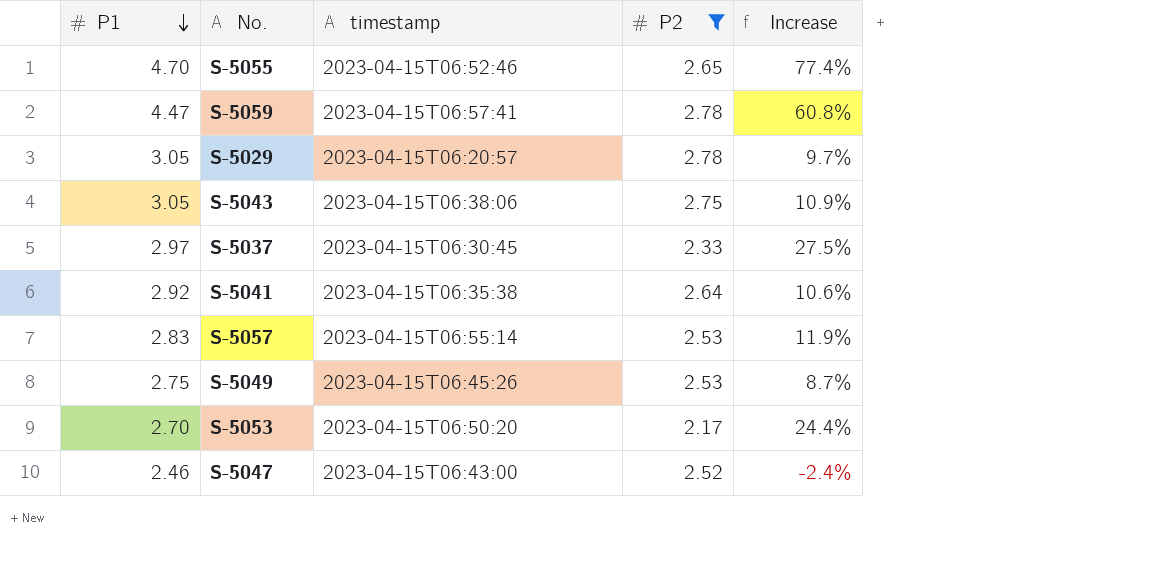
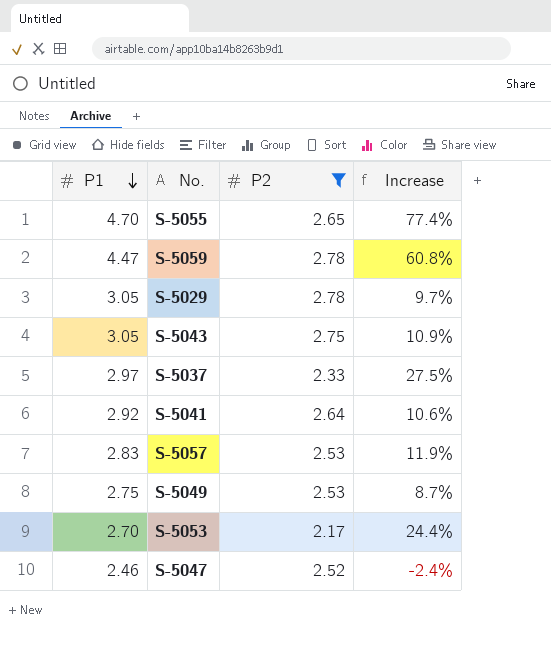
column timestamp | position: 3 -> none

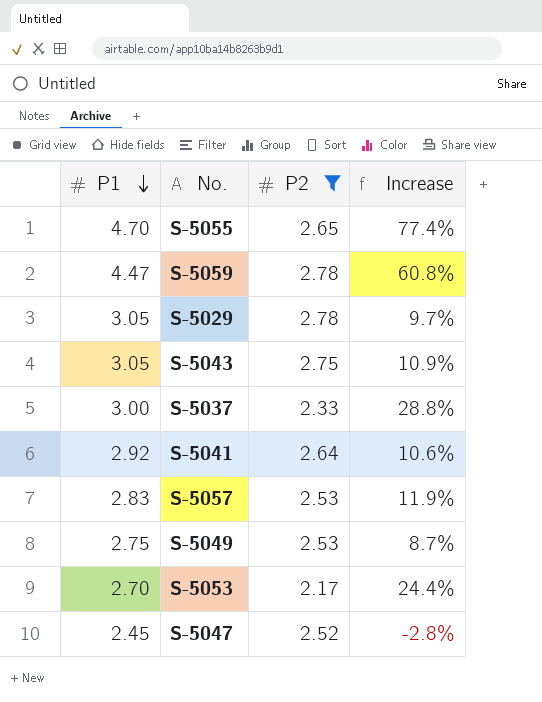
S-5037 | P1: 2.97 -> 3.00
S-5037 | Increase: 27.5% -> 28.8%
S-5047 | P1: 2.46 -> 2.45
S-5047 | Increase: -2.4% -> -2.8%

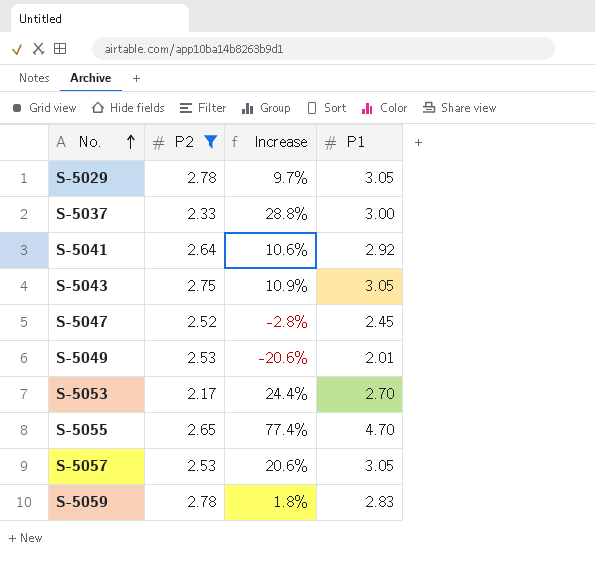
row order: P1 descending -> No. ascending
column P1 | position: 1 -> 4
S-5049 | Increase: 8.7% -> -20.6%
S-5049 | P1: 2.75 -> 2.01
S-5057 | Increase: 11.9% -> 20.6%
S-5057 | P1: 2.83 -> 3.05
S-5059 | Increase: 60.8% -> 1.8%
S-5059 | P1: 4.47 -> 2.83

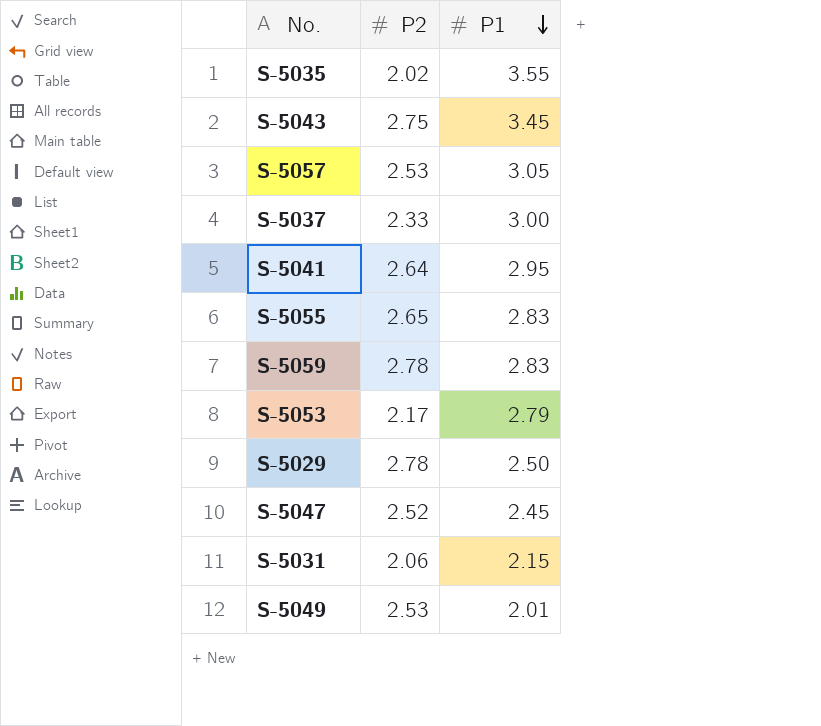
filter: P2 >= 2.17 -> none
row order: No. ascending -> P1 descending
column Increase | formula: ([P1] - [P2]) / [P2] -> none
S-5043 | P1: 3.05 -> 3.45
S-5041 | P1: 2.92 -> 2.95
S-5055 | P1: 4.70 -> 2.83
S-5053 | P1: 2.70 -> 2.79
S-5029 | P1: 3.05 -> 2.50

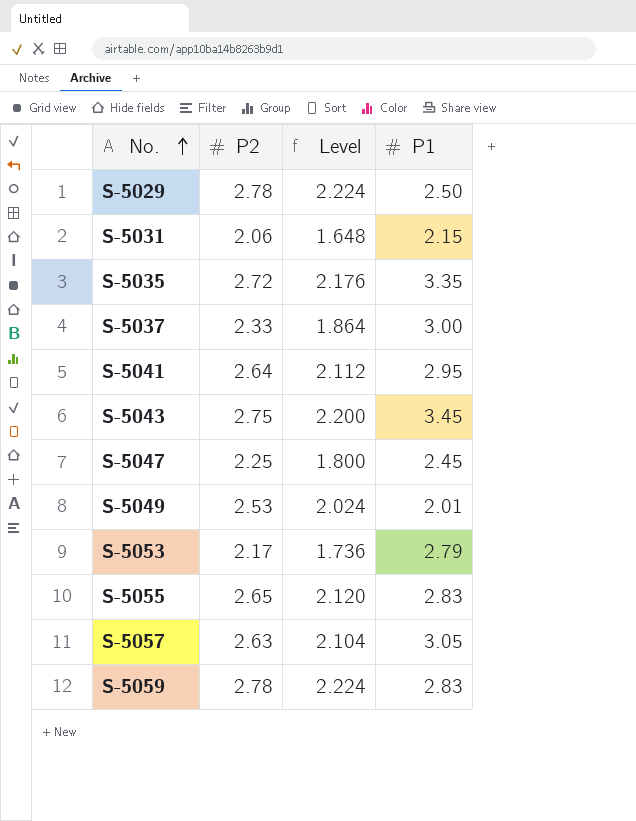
row order: P1 descending -> No. ascending
column Level | formula: none -> [P2] * 0.8
S-5035 | P2: 2.02 -> 2.72
S-5035 | P1: 3.55 -> 3.35
S-5047 | P2: 2.52 -> 2.25
S-5057 | P2: 2.53 -> 2.63

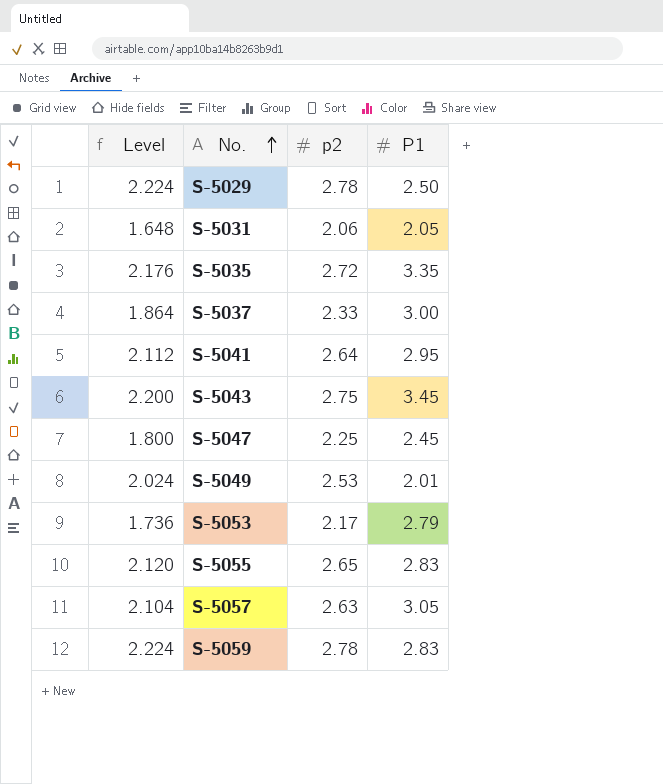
column Level | position: 3 -> 1
column name: P2 -> p2
S-5031 | P1: 2.15 -> 2.05

